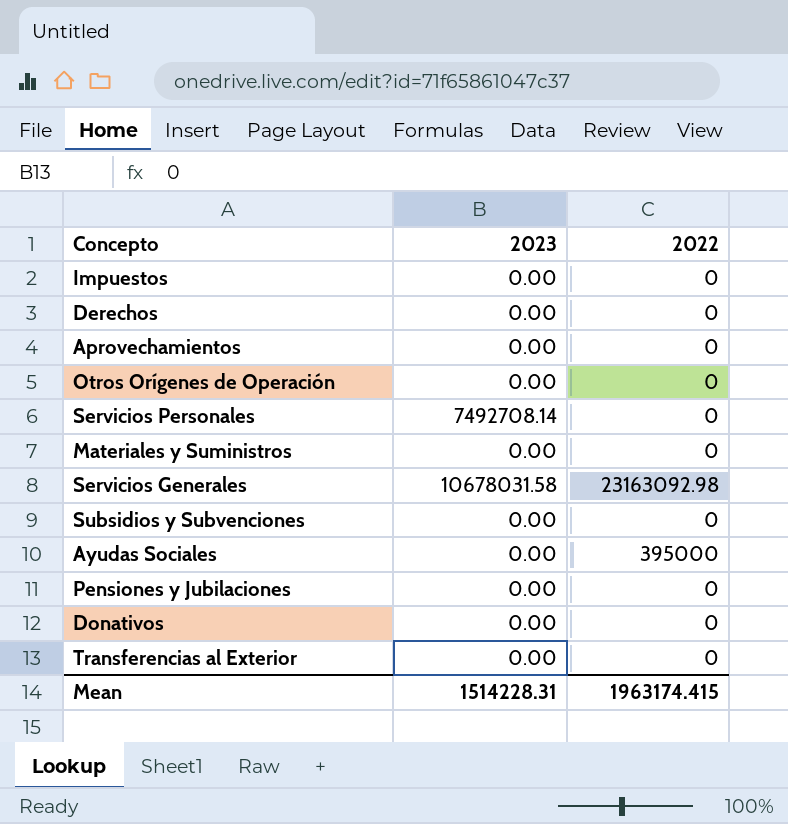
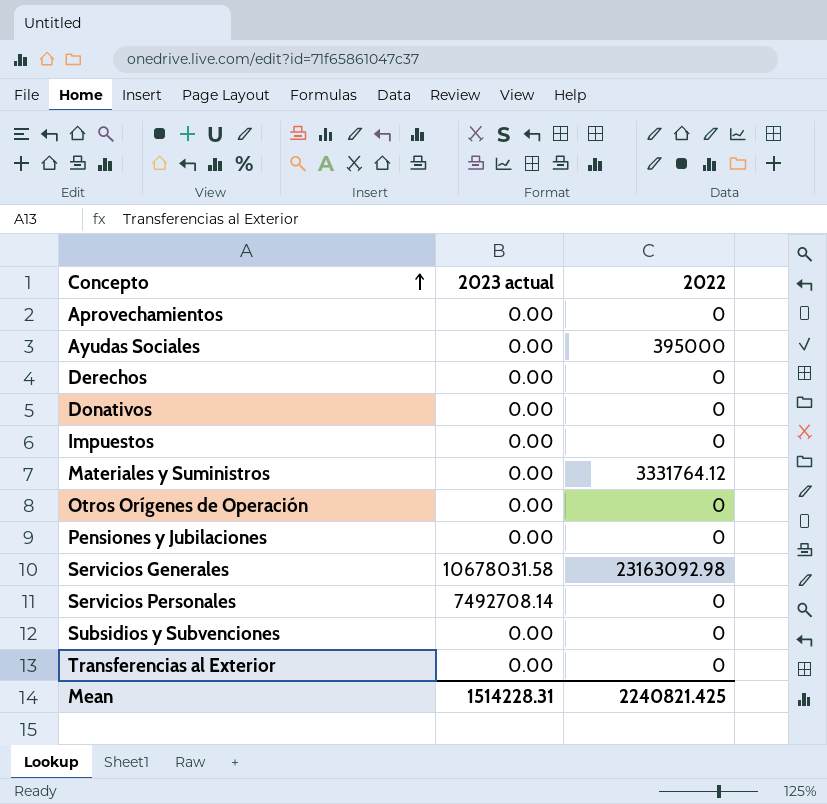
row order: none -> Concepto ascending
column name: 2023 -> 2023 actual
Materiales y Suministros | 2022: 0 -> 3331764.12
Mean | 2022: 1963174.415 -> 2240821.425

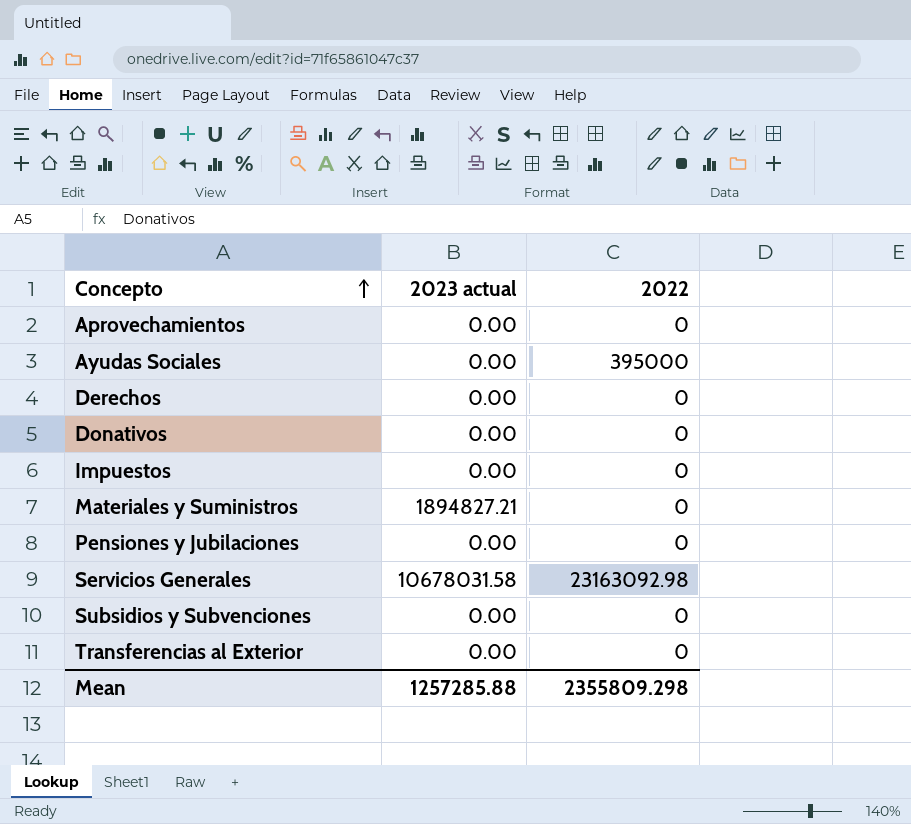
row Otros Orígenes de Operación: 0.00 | 0 -> none
row Servicios Personales: 7492708.14 | 0 -> none
Materiales y Suministros | 2023 actual: 0.00 -> 1894827.21
Materiales y Suministros | 2022: 3331764.12 -> 0
Mean | 2023 actual: 1514228.31 -> 1257285.88
Mean | 2022: 2240821.425 -> 2355809.298

